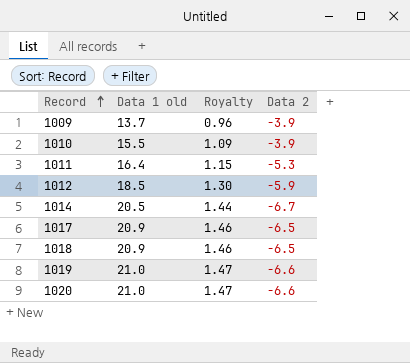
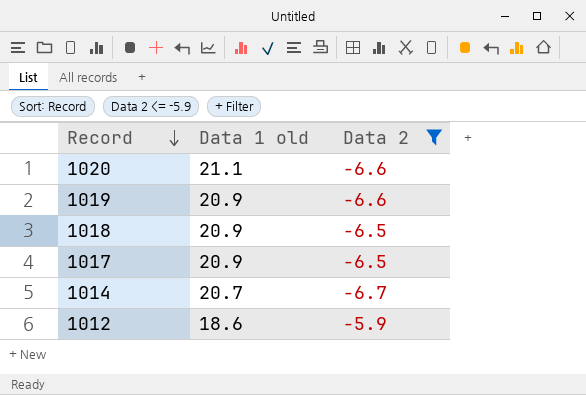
filter: none -> Data 2 <= -5.9
row order: Record ascending -> Record descending
column Royalty | formula: [Data 1 old] * 0.07 -> none
1020 | Data 1 old: 21.0 -> 21.1
1019 | Data 1 old: 21.0 -> 20.9
1014 | Data 1 old: 20.5 -> 20.7
1012 | Data 1 old: 18.5 -> 18.6

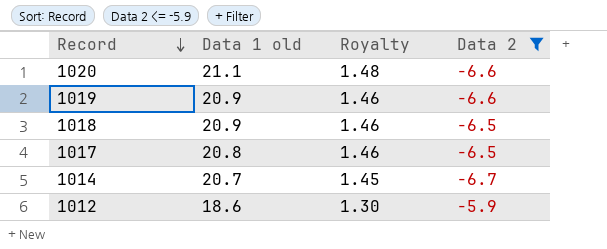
column Royalty | formula: none -> [Data 1 old] * 0.07
1017 | Data 1 old: 20.9 -> 20.8

